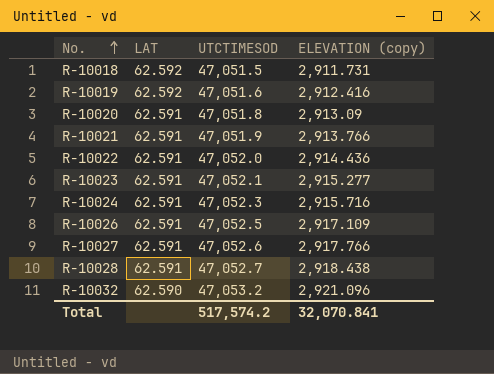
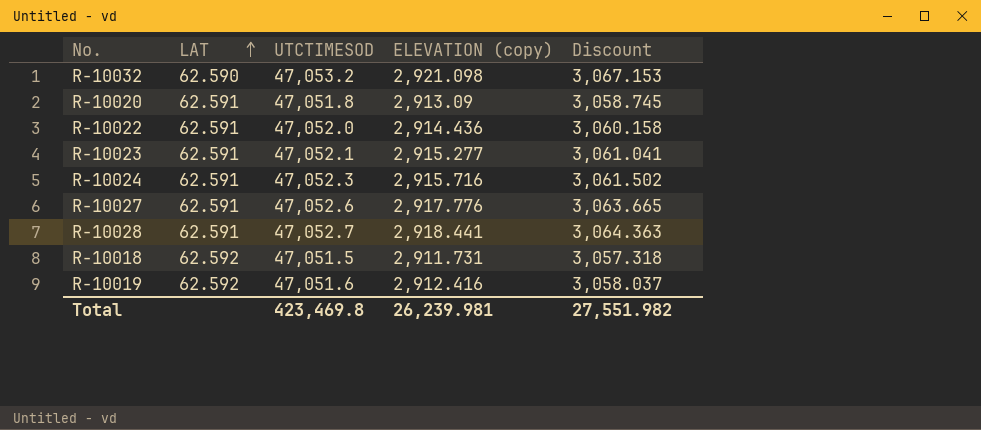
row order: No. ascending -> LAT ascending
column Discount | formula: none -> [ELEVATION (copy)] * 1.05
row R-10021: 62.591 | 47,051.9 | 2,913.766 -> none
row R-10026: 62.591 | 47,052.5 | 2,917.109 -> none
R-10032 | ELEVATION (copy): 2,921.096 -> 2,921.098
R-10027 | ELEVATION (copy): 2,917.766 -> 2,917.776
R-10028 | ELEVATION (copy): 2,918.438 -> 2,918.441
Total | UTCTIMESOD: 517,574.2 -> 423,469.8
Total | ELEVATION (copy): 32,070.841 -> 26,239.981

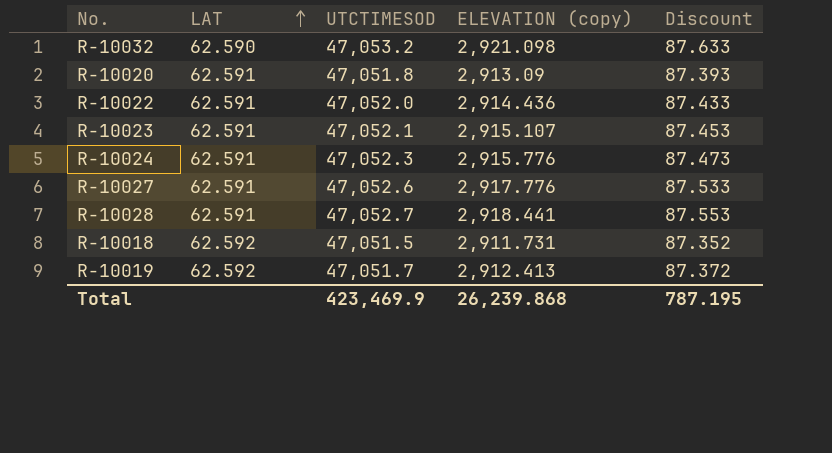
column Discount | formula: [ELEVATION (copy)] * 1.05 -> [ELEVATION (copy)] * 0.03
R-10023 | ELEVATION (copy): 2,915.277 -> 2,915.107
R-10024 | ELEVATION (copy): 2,915.716 -> 2,915.776
R-10019 | UTCTIMESOD: 47,051.6 -> 47,051.7
R-10019 | ELEVATION (copy): 2,912.416 -> 2,912.413
Total | UTCTIMESOD: 423,469.8 -> 423,469.9
Total | ELEVATION (copy): 26,239.981 -> 26,239.868
Total | Discount: 27,551.982 -> 787.195

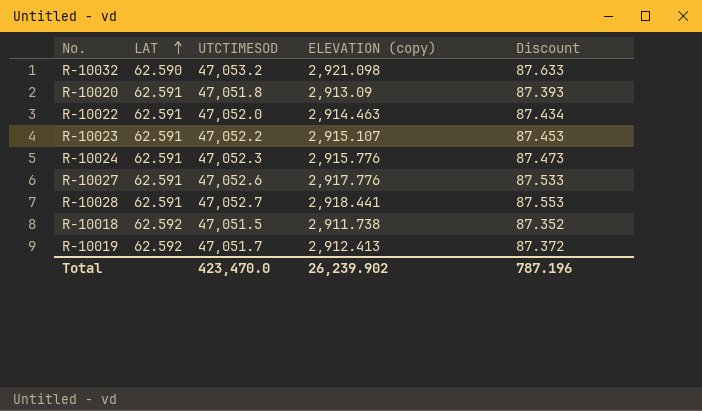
R-10022 | ELEVATION (copy): 2,914.436 -> 2,914.463
R-10022 | Discount: 87.433 -> 87.434
R-10023 | UTCTIMESOD: 47,052.1 -> 47,052.2
R-10018 | ELEVATION (copy): 2,911.731 -> 2,911.738
Total | UTCTIMESOD: 423,469.9 -> 423,470.0
Total | ELEVATION (copy): 26,239.868 -> 26,239.902
Total | Discount: 787.195 -> 787.196

